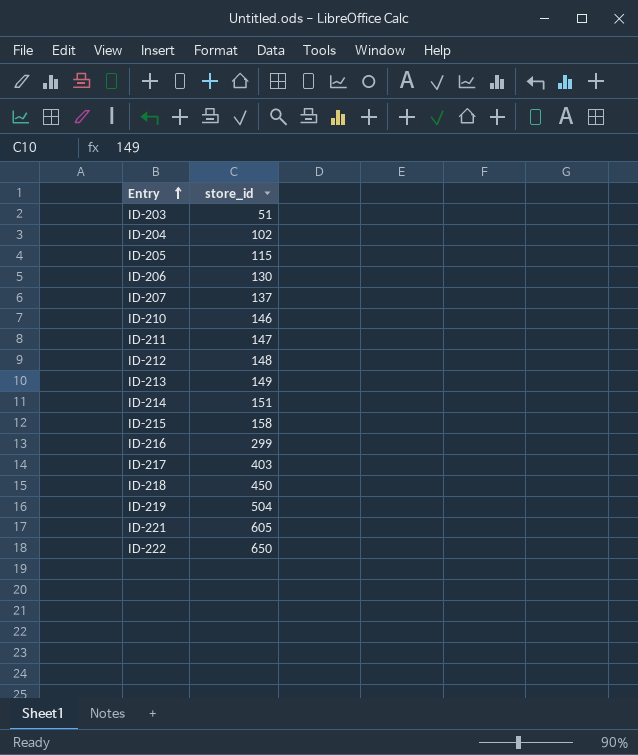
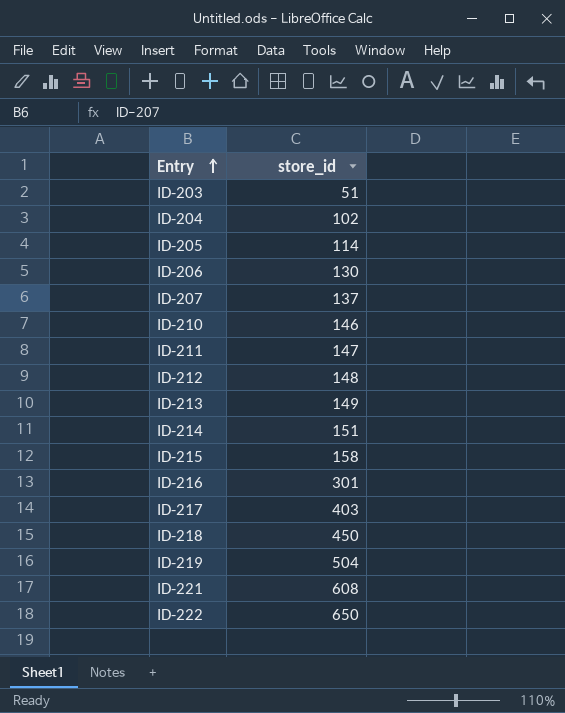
ID-205 | store_id: 115 -> 114
ID-216 | store_id: 299 -> 301
ID-221 | store_id: 605 -> 608

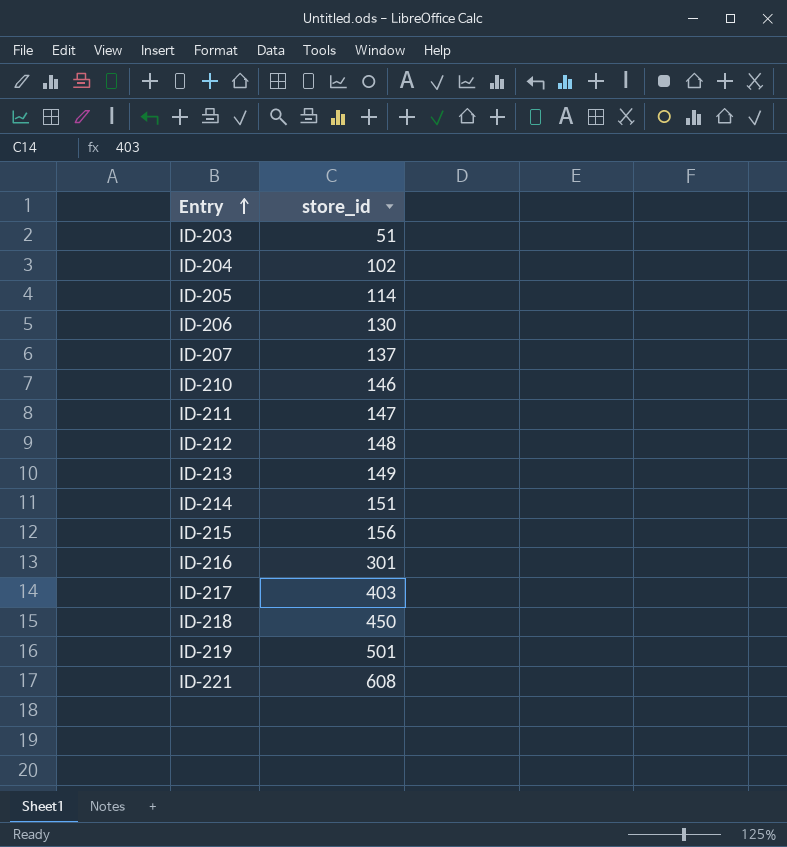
row ID-222: 650 -> none
ID-215 | store_id: 158 -> 156
ID-219 | store_id: 504 -> 501

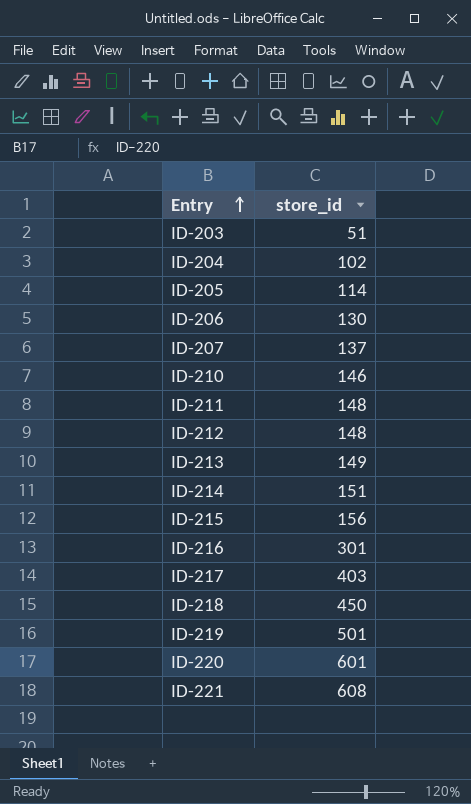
ID-211 | store_id: 147 -> 148
row ID-220: none -> 601

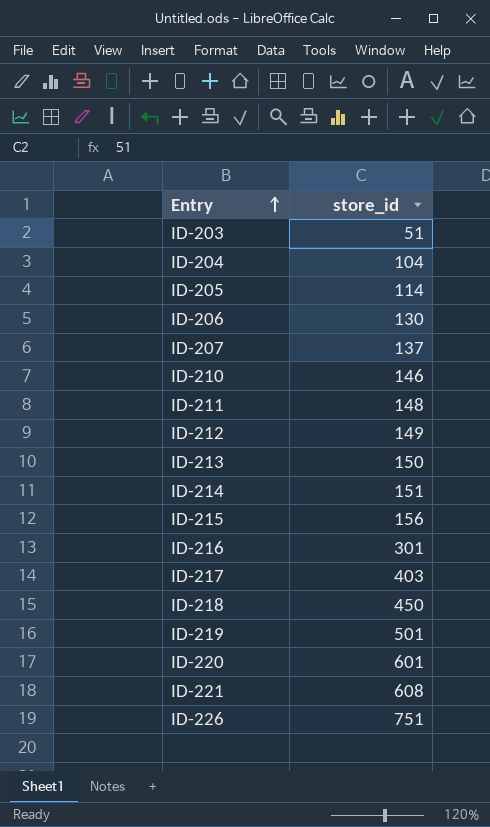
ID-204 | store_id: 102 -> 104
ID-212 | store_id: 148 -> 149
ID-213 | store_id: 149 -> 150
row ID-226: none -> 751

